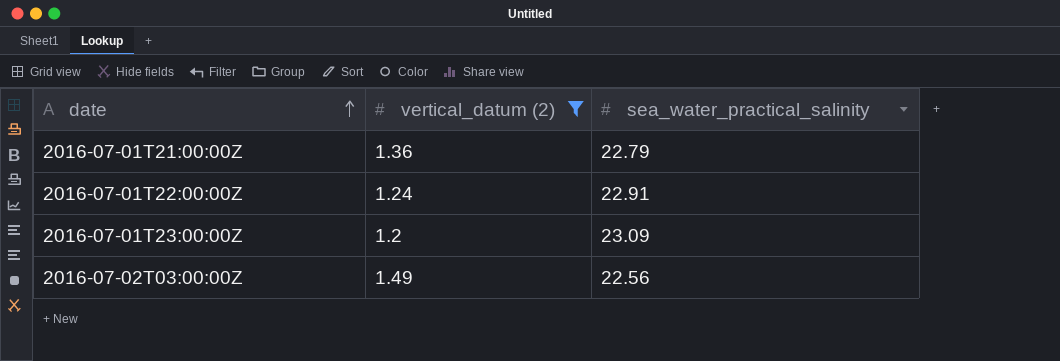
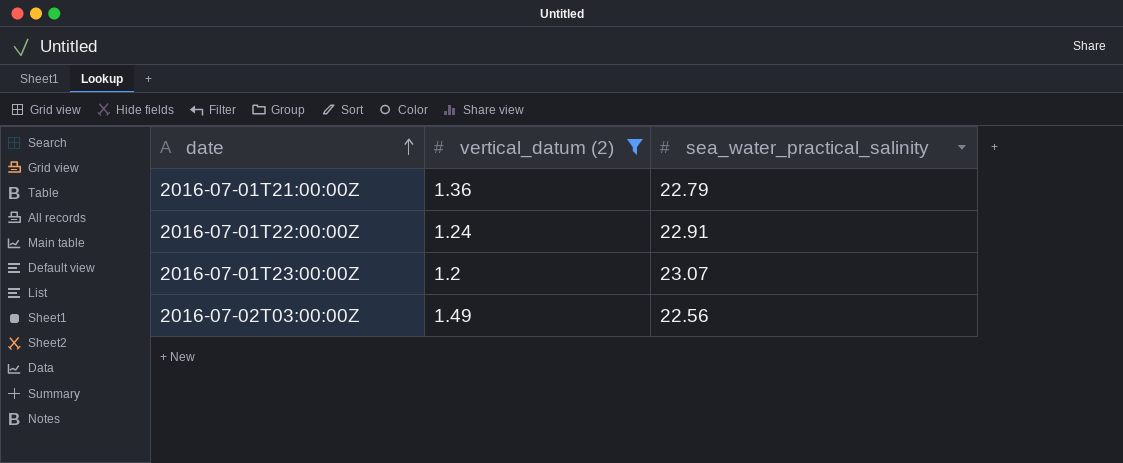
2016-07-01T23:00:00Z | sea_water_practical_salinity: 23.09 -> 23.07

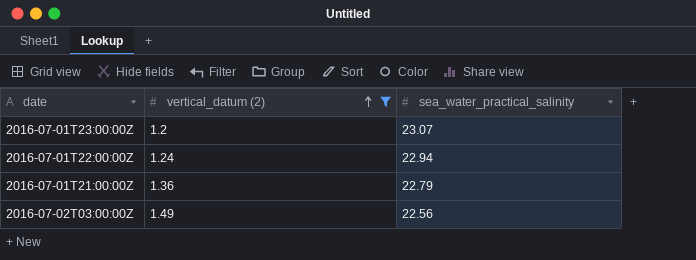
row order: date ascending -> vertical_datum (2) ascending
2016-07-01T22:00:00Z | sea_water_practical_salinity: 22.91 -> 22.94

